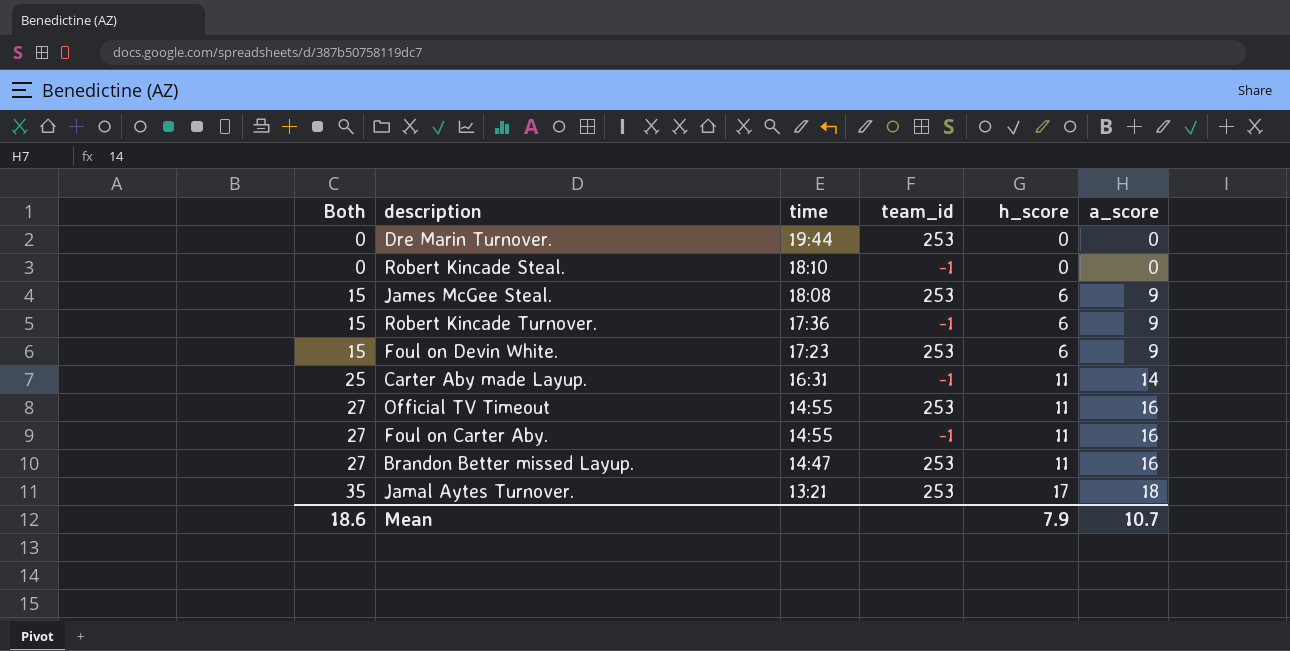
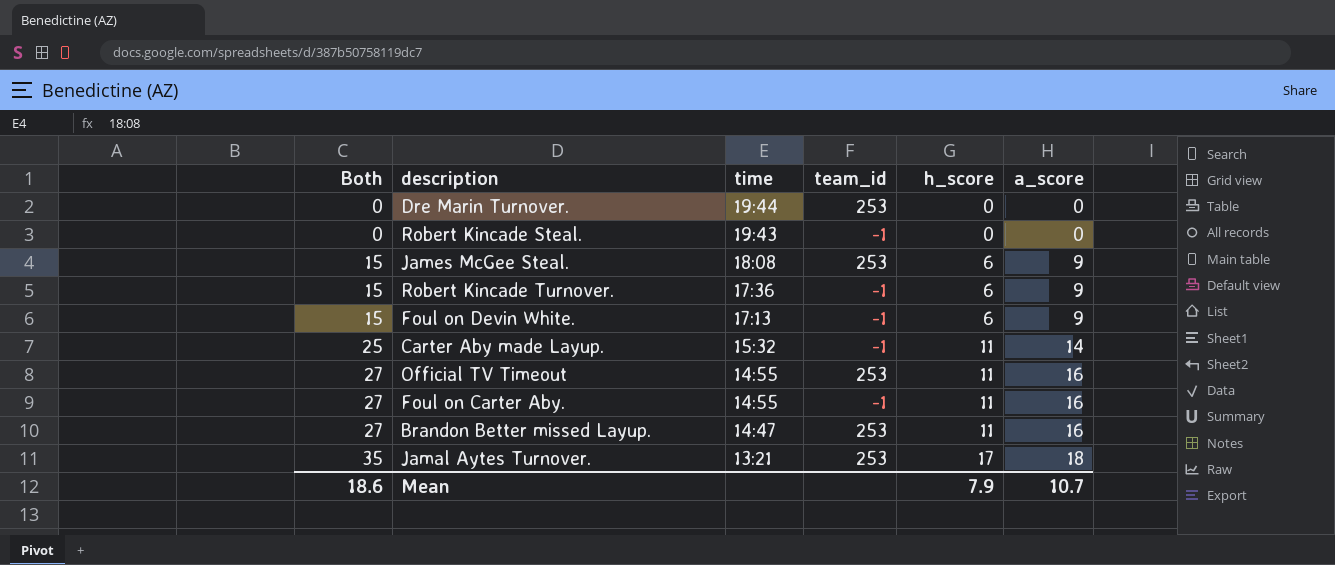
Robert Kincade Steal. | time: 18:10 -> 19:43
Foul on Devin White. | time: 17:23 -> 17:13
Foul on Devin White. | team_id: 253 -> -1
Carter Aby made Layup. | time: 16:31 -> 15:32

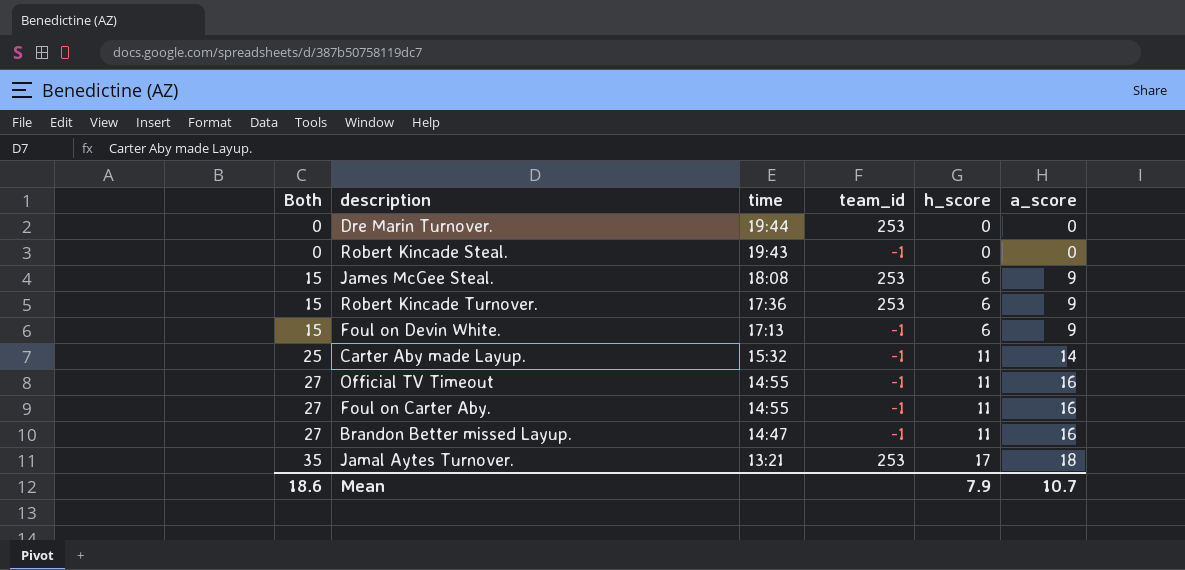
Robert Kincade Turnover. | team_id: -1 -> 253
Official TV Timeout | team_id: 253 -> -1
Brandon Better missed Layup. | team_id: 253 -> -1

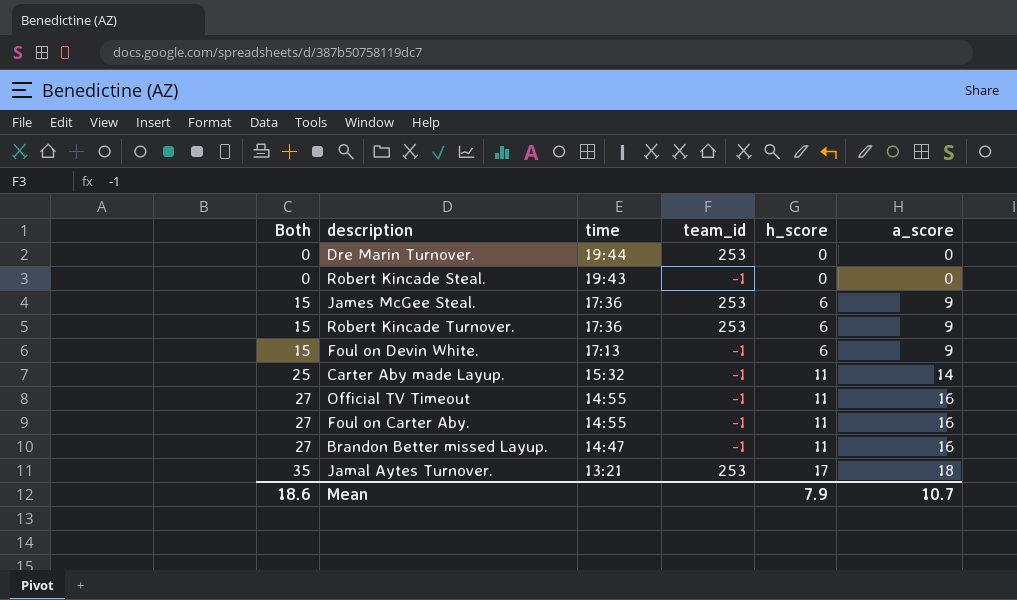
James McGee Steal. | time: 18:08 -> 17:36

